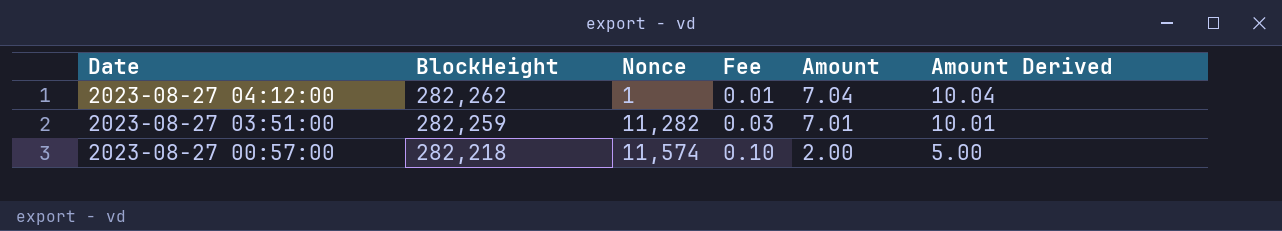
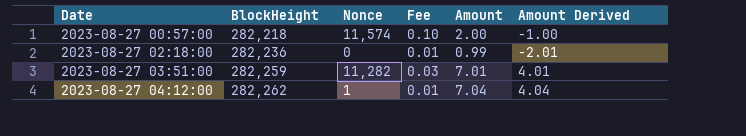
row order: Date descending -> Date ascending
column Amount Derived | formula: [Amount] + 3 -> [Amount] - 3
row 2023-08-27 02:18:00: none -> 282,236 | 0 | 0.01 | 0.99 | -2.01

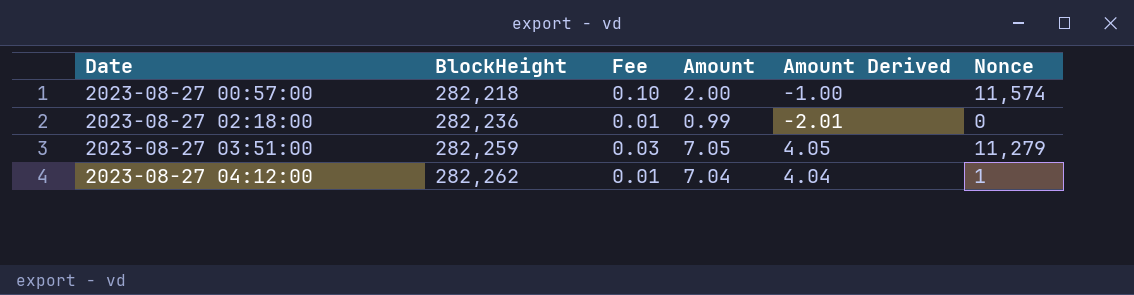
column Nonce | position: 3 -> 6
2023-08-27 03:51:00 | Amount: 7.01 -> 7.05
2023-08-27 03:51:00 | Amount Derived: 4.01 -> 4.05
2023-08-27 03:51:00 | Nonce: 11,282 -> 11,279

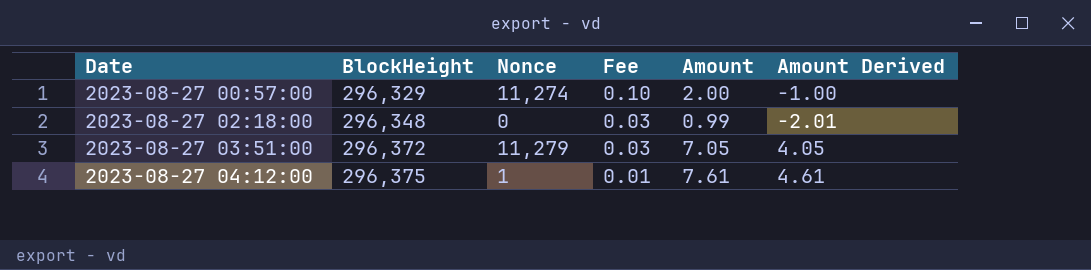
column Nonce | position: 6 -> 3
2023-08-27 00:57:00 | BlockHeight: 282,218 -> 296,329
2023-08-27 00:57:00 | Nonce: 11,574 -> 11,274
2023-08-27 02:18:00 | BlockHeight: 282,236 -> 296,348
2023-08-27 02:18:00 | Fee: 0.01 -> 0.03
2023-08-27 03:51:00 | BlockHeight: 282,259 -> 296,372
2023-08-27 04:12:00 | BlockHeight: 282,262 -> 296,375
2023-08-27 04:12:00 | Amount: 7.04 -> 7.61
2023-08-27 04:12:00 | Amount Derived: 4.04 -> 4.61

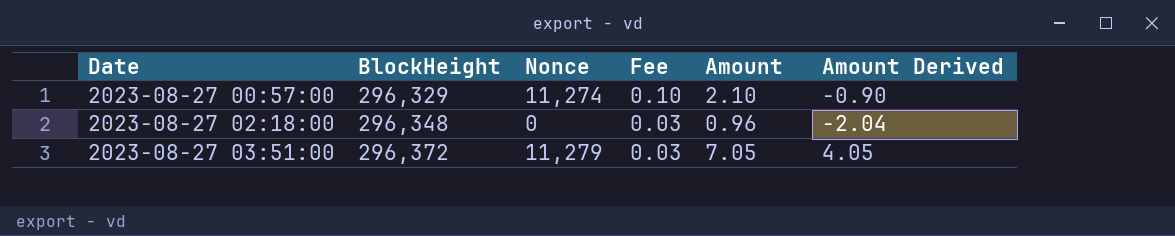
row 2023-08-27 04:12:00: 296,375 | 1 | 0.01 | 7.61 | 4.61 -> none
2023-08-27 00:57:00 | Amount: 2.00 -> 2.10
2023-08-27 00:57:00 | Amount Derived: -1.00 -> -0.90
2023-08-27 02:18:00 | Amount: 0.99 -> 0.96
2023-08-27 02:18:00 | Amount Derived: -2.01 -> -2.04

